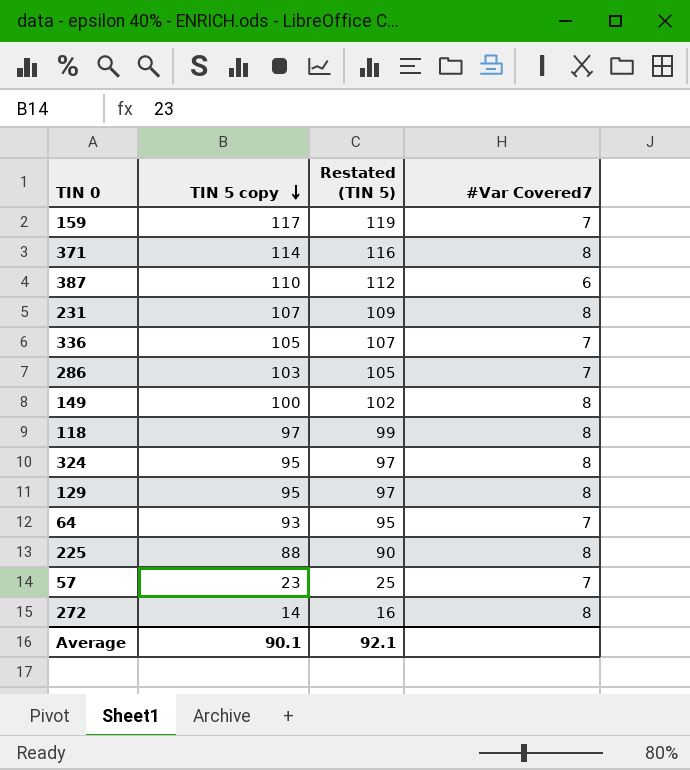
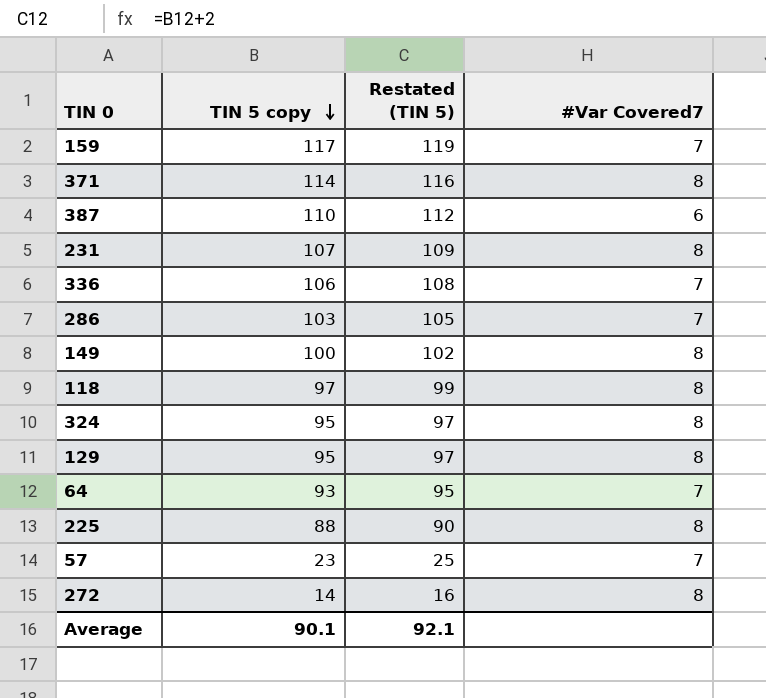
336 | TIN 5 copy: 105 -> 106
336 | Restated (TIN 5): 107 -> 108

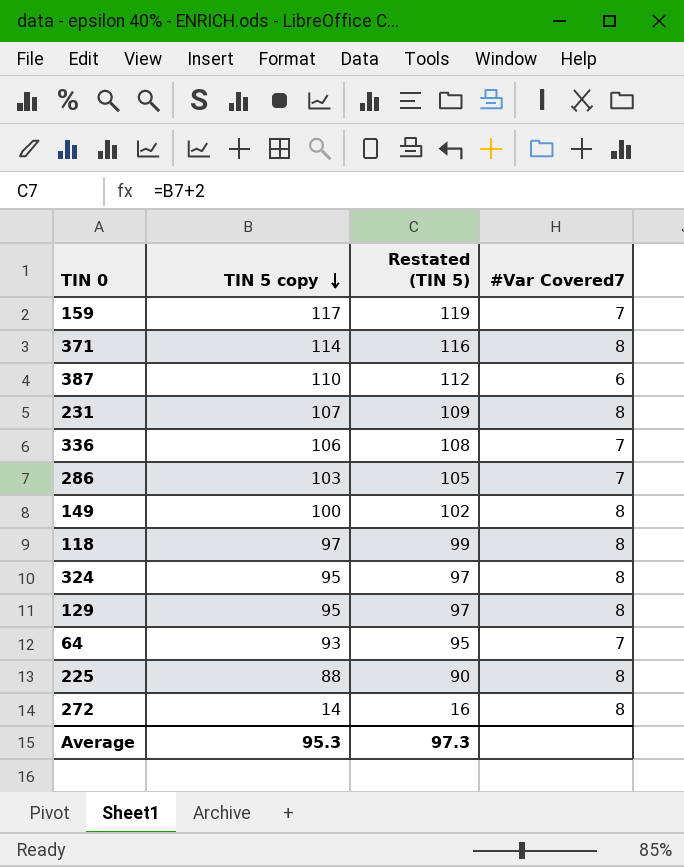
row 57: 23 | 25 | 7 -> none
Average | TIN 5 copy: 90.1 -> 95.3
Average | Restated (TIN 5): 92.1 -> 97.3

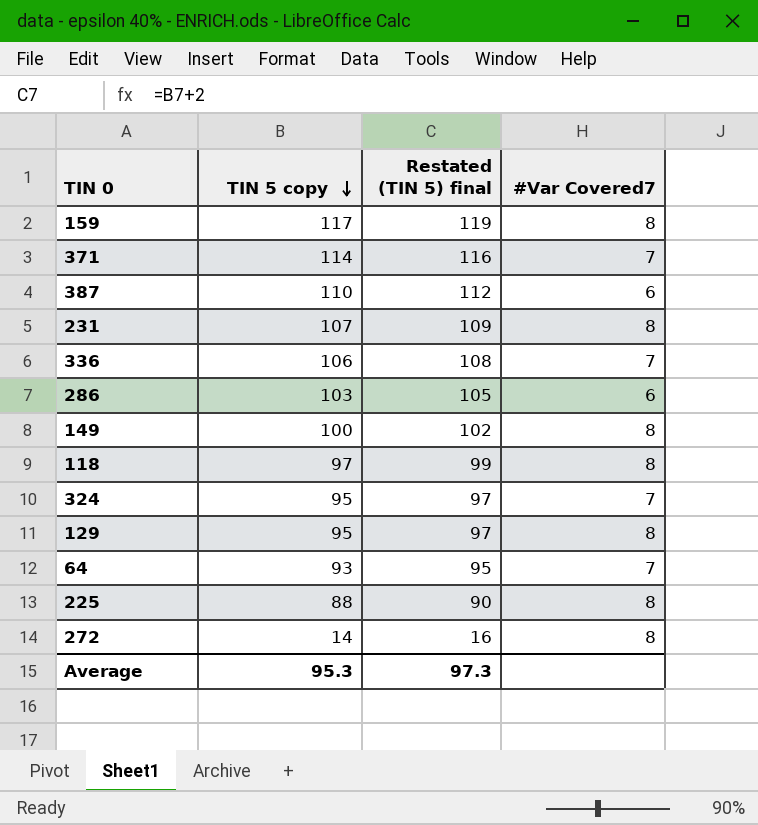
column name: Restated (TIN 5) -> Restated (TIN 5) final
159 | #Var Covered7: 7 -> 8
371 | #Var Covered7: 8 -> 7
286 | #Var Covered7: 7 -> 6
324 | #Var Covered7: 8 -> 7

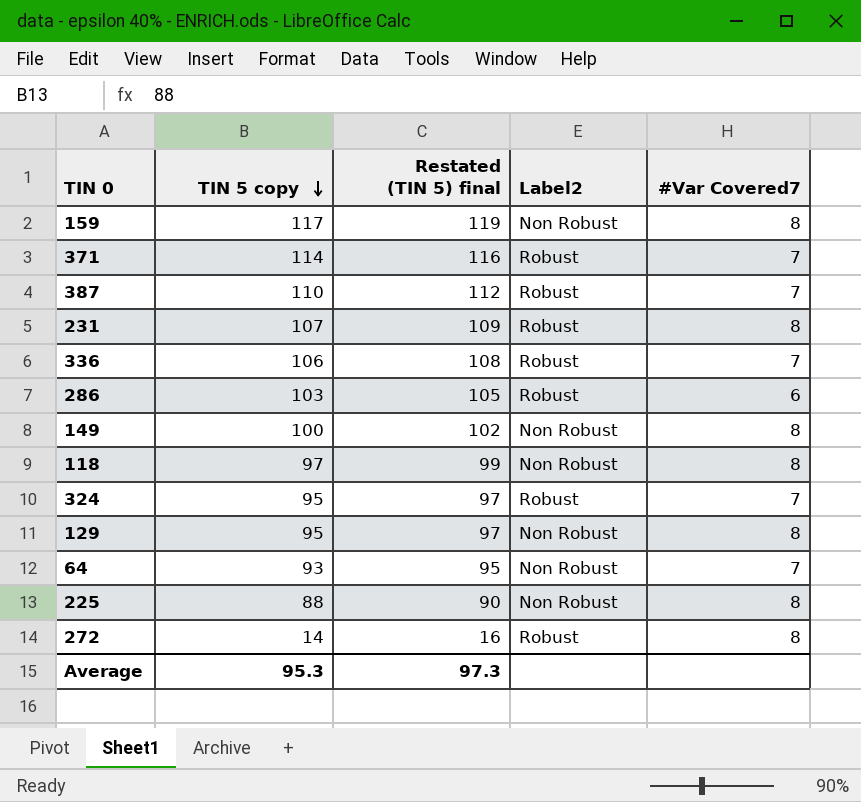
column Label2 | position: none -> 4
387 | #Var Covered7: 6 -> 7

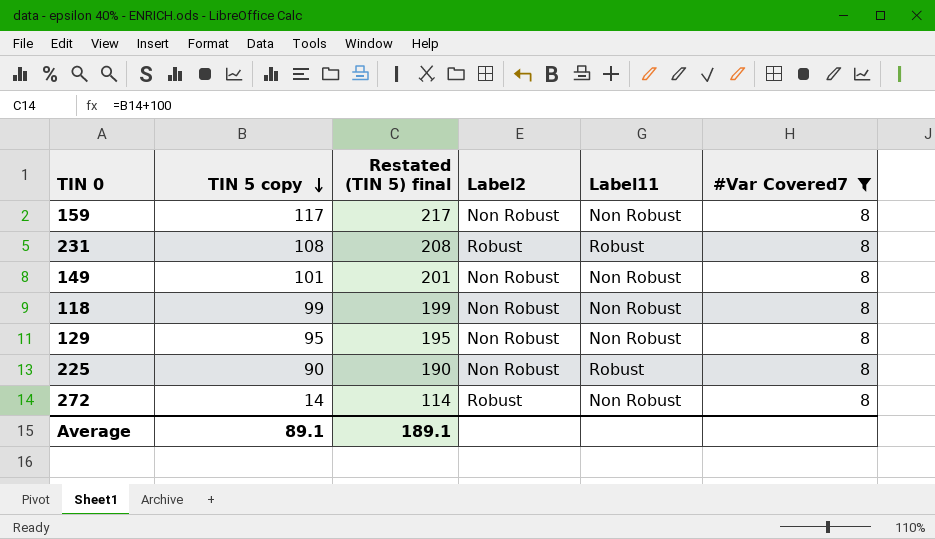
filter: none -> #Var Covered7 = 8
column Restated (TIN 5) final | formula: [TIN 5 copy] + 2 -> [TIN 5 copy] + 100
column Label11 | position: none -> 5
231 | TIN 5 copy: 107 -> 108
149 | TIN 5 copy: 100 -> 101
118 | TIN 5 copy: 97 -> 99
225 | TIN 5 copy: 88 -> 90
Average | TIN 5 copy: 95.3 -> 89.1
Average | Restated (TIN 5) final: 97.3 -> 189.1

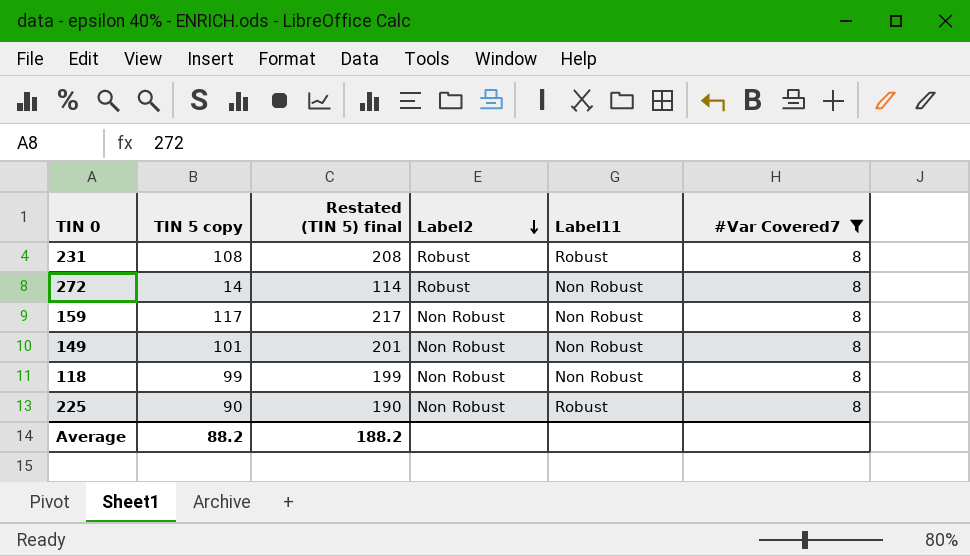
row order: TIN 5 copy descending -> Label2 descending
row 129: 95 | 195 | Non Robust | Non Robust | 8 -> none
Average | TIN 5 copy: 89.1 -> 88.2
Average | Restated (TIN 5) final: 189.1 -> 188.2

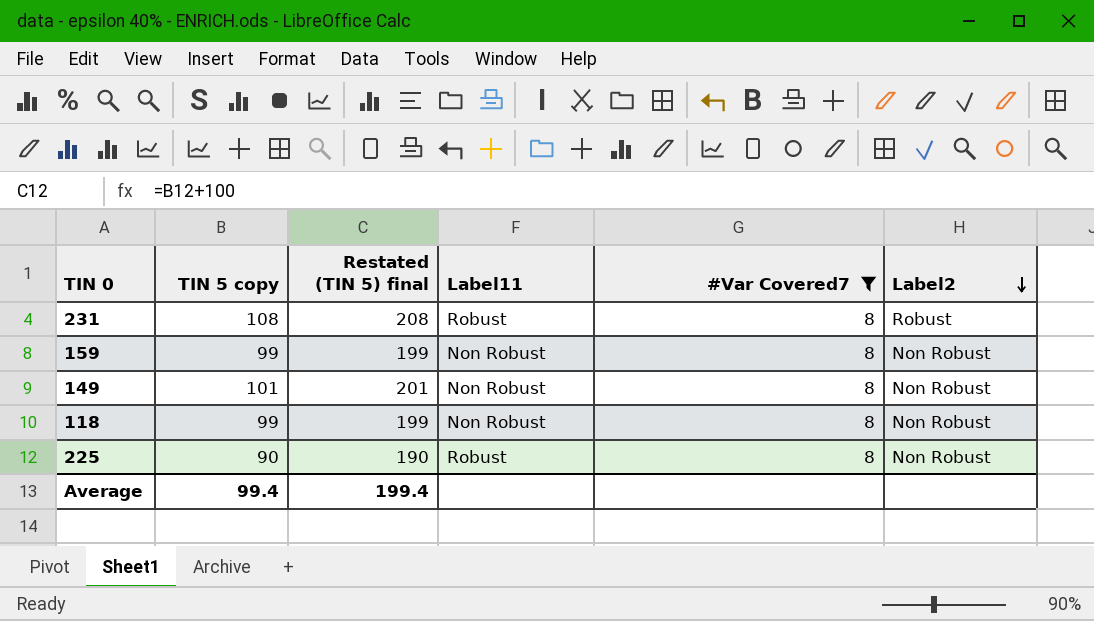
column Label2 | position: 4 -> 6
row 272: 14 | 114 | Robust | Non Robust | 8 -> none
159 | TIN 5 copy: 117 -> 99
159 | Restated (TIN 5) final: 217 -> 199
Average | TIN 5 copy: 88.2 -> 99.4
Average | Restated (TIN 5) final: 188.2 -> 199.4

